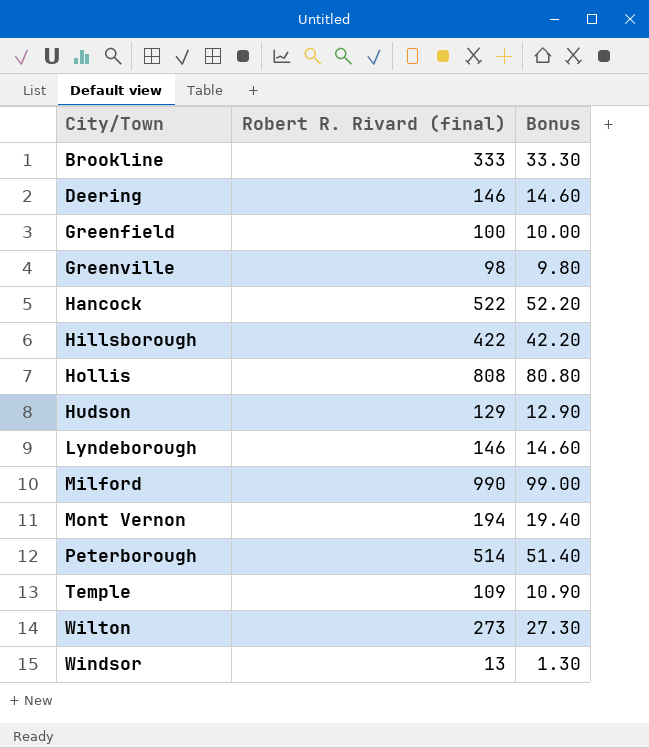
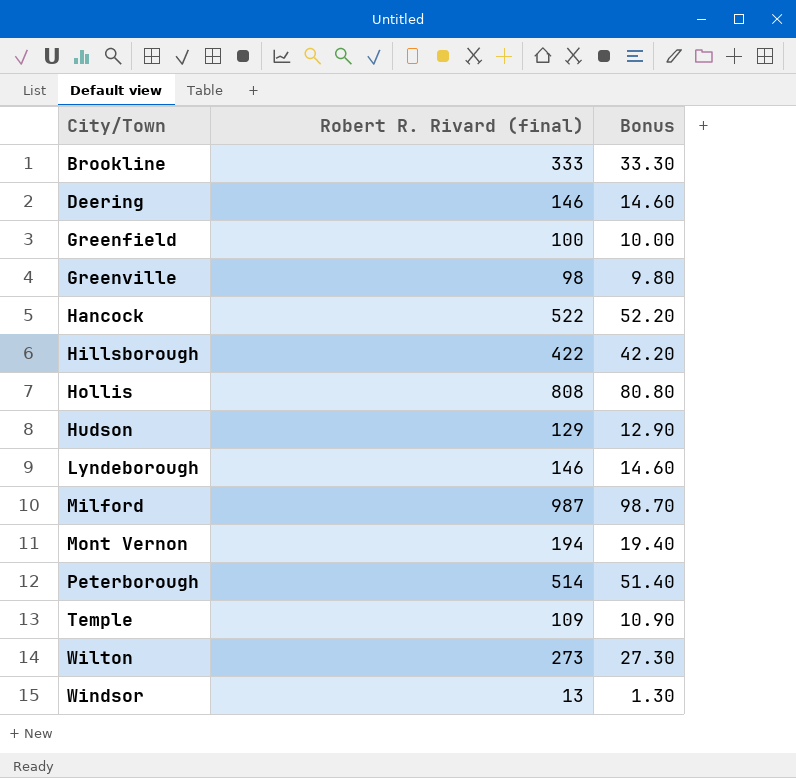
Milford | Robert R. Rivard (final): 990 -> 987
Milford | Bonus: 99.00 -> 98.70

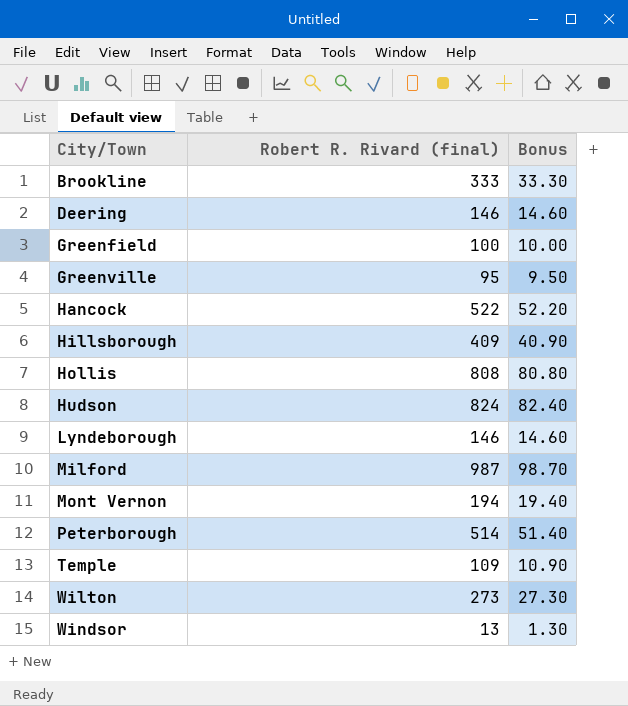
Greenville | Robert R. Rivard (final): 98 -> 95
Greenville | Bonus: 9.80 -> 9.50
Hillsborough | Robert R. Rivard (final): 422 -> 409
Hillsborough | Bonus: 42.20 -> 40.90
Hudson | Robert R. Rivard (final): 129 -> 824
Hudson | Bonus: 12.90 -> 82.40

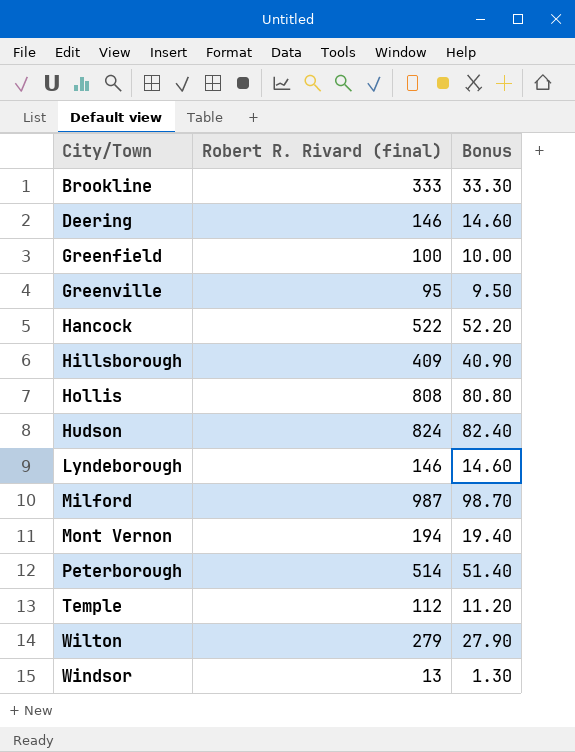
Temple | Robert R. Rivard (final): 109 -> 112
Temple | Bonus: 10.90 -> 11.20
Wilton | Robert R. Rivard (final): 273 -> 279
Wilton | Bonus: 27.30 -> 27.90

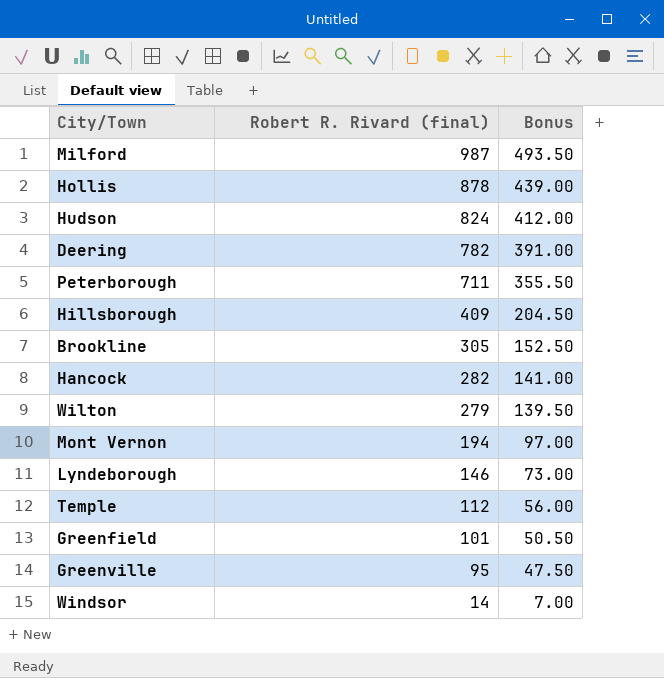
row order: City/Town ascending -> Robert R. Rivard (final) descending
column Bonus | formula: [Robert R. Rivard (final)] * 0.1 -> [Robert R. Rivard (final)] * 0.5
Hollis | Robert R. Rivard (final): 808 -> 878
Deering | Robert R. Rivard (final): 146 -> 782
Peterborough | Robert R. Rivard (final): 514 -> 711
Brookline | Robert R. Rivard (final): 333 -> 305
Hancock | Robert R. Rivard (final): 522 -> 282
Greenfield | Robert R. Rivard (final): 100 -> 101
Windsor | Robert R. Rivard (final): 13 -> 14

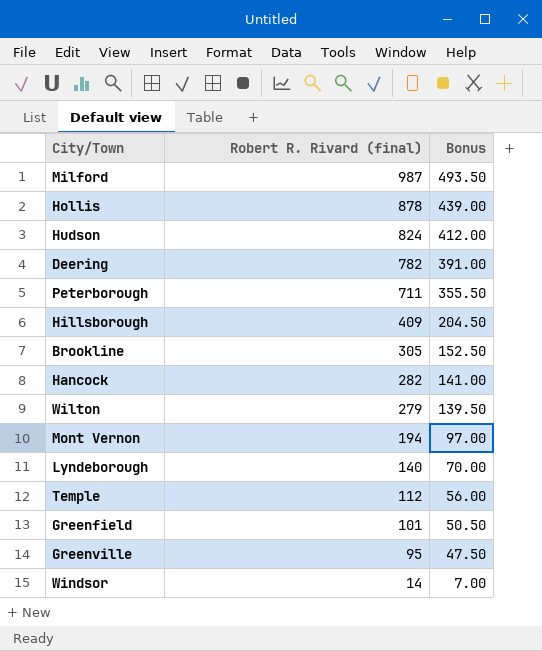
Lyndeborough | Robert R. Rivard (final): 146 -> 140
Lyndeborough | Bonus: 73.00 -> 70.00

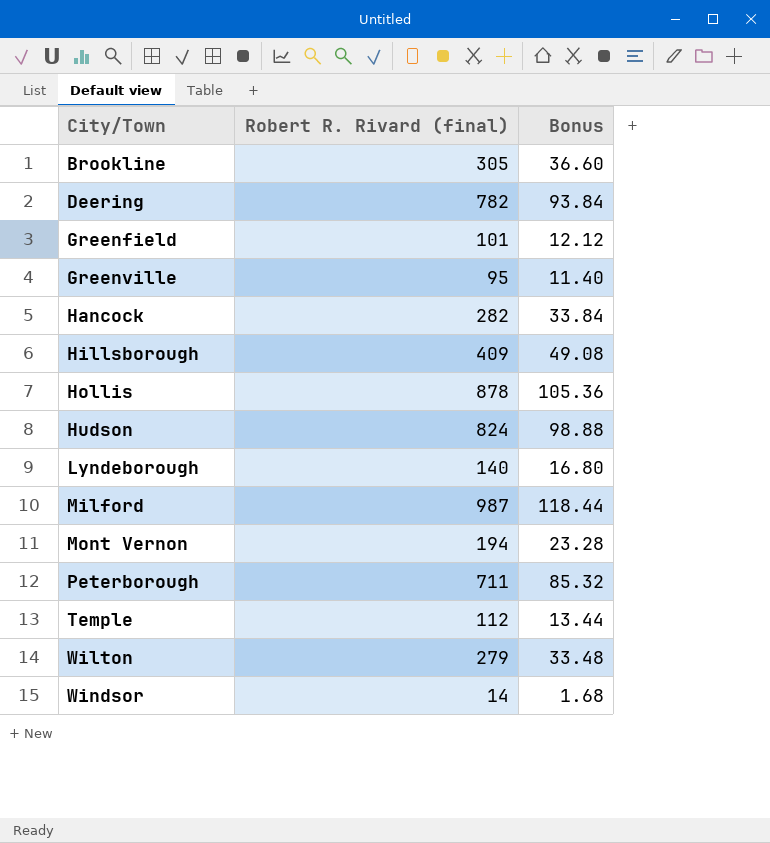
row order: Robert R. Rivard (final) descending -> City/Town ascending
column Bonus | formula: [Robert R. Rivard (final)] * 0.5 -> [Robert R. Rivard (final)] * 0.12

